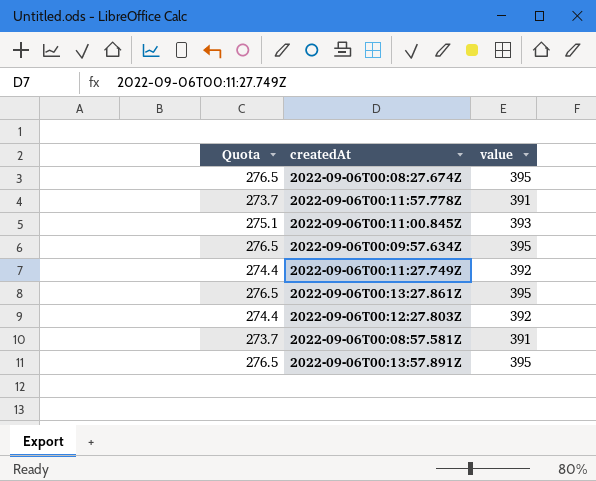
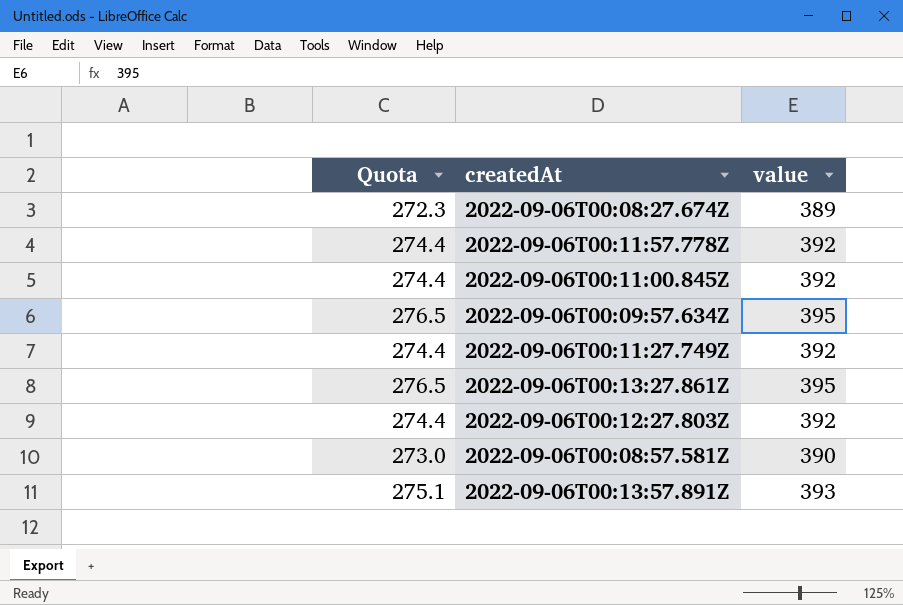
2022-09-06T00:08:27.674Z | Quota: 276.5 -> 272.3
2022-09-06T00:08:27.674Z | value: 395 -> 389
2022-09-06T00:11:57.778Z | Quota: 273.7 -> 274.4
2022-09-06T00:11:57.778Z | value: 391 -> 392
2022-09-06T00:11:00.845Z | Quota: 275.1 -> 274.4
2022-09-06T00:11:00.845Z | value: 393 -> 392
2022-09-06T00:08:57.581Z | Quota: 273.7 -> 273.0
2022-09-06T00:08:57.581Z | value: 391 -> 390
2022-09-06T00:13:57.891Z | Quota: 276.5 -> 275.1
2022-09-06T00:13:57.891Z | value: 395 -> 393

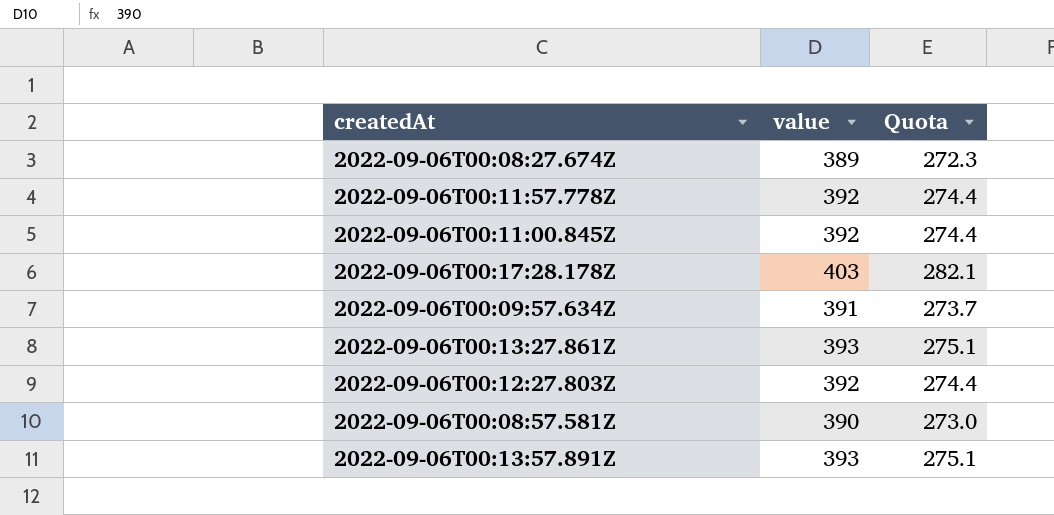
column Quota | position: 1 -> 3
row 2022-09-06T00:11:27.749Z: 274.4 | 392 -> none
row 2022-09-06T00:17:28.178Z: none -> 403 | 282.1
2022-09-06T00:09:57.634Z | value: 395 -> 391
2022-09-06T00:09:57.634Z | Quota: 276.5 -> 273.7
2022-09-06T00:13:27.861Z | value: 395 -> 393
2022-09-06T00:13:27.861Z | Quota: 276.5 -> 275.1

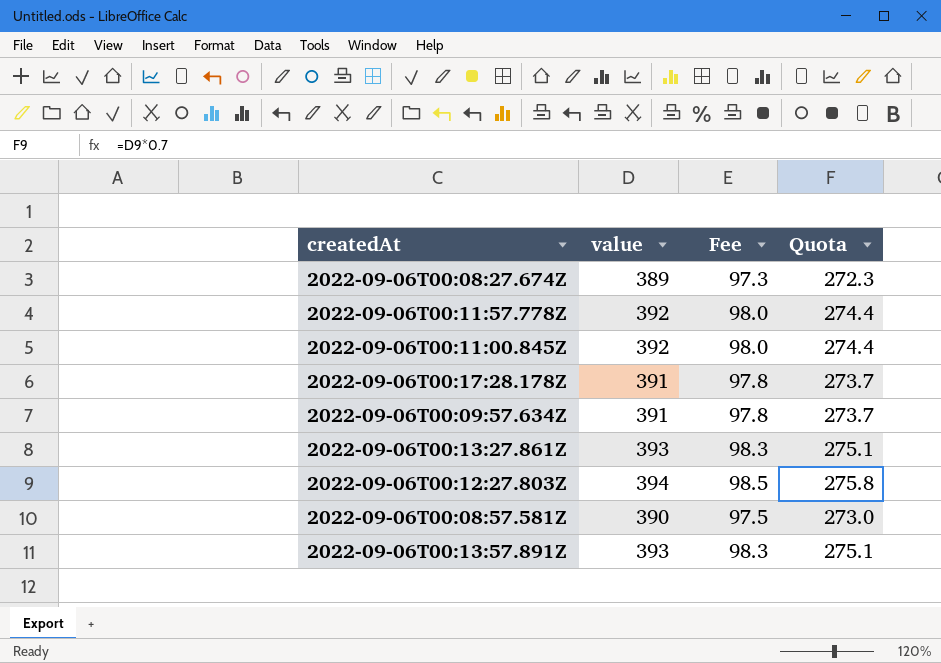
column Fee | formula: none -> [value] * 0.25
2022-09-06T00:17:28.178Z | value: 403 -> 391
2022-09-06T00:17:28.178Z | Quota: 282.1 -> 273.7
2022-09-06T00:12:27.803Z | value: 392 -> 394
2022-09-06T00:12:27.803Z | Quota: 274.4 -> 275.8

